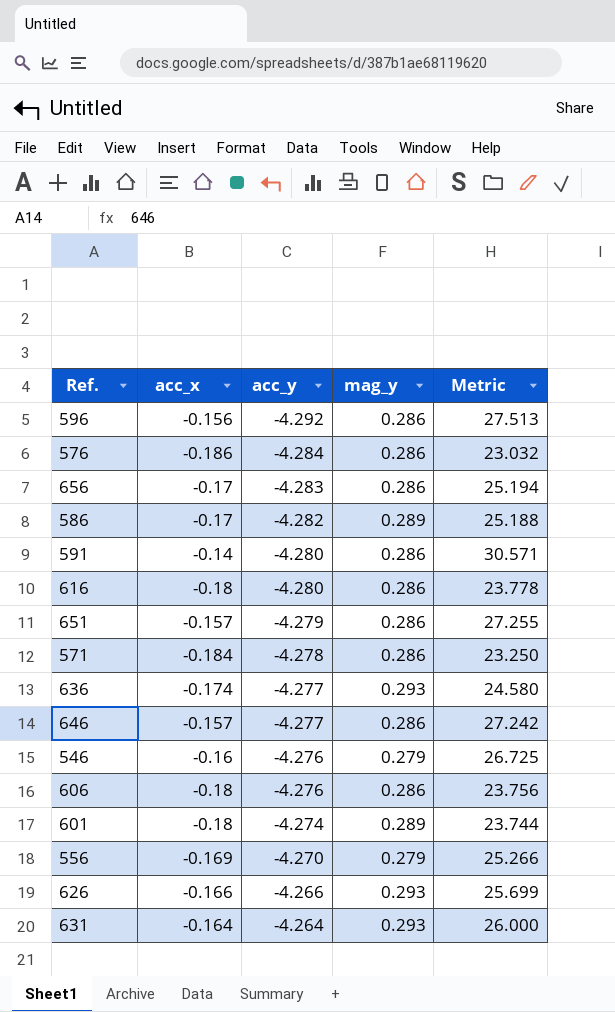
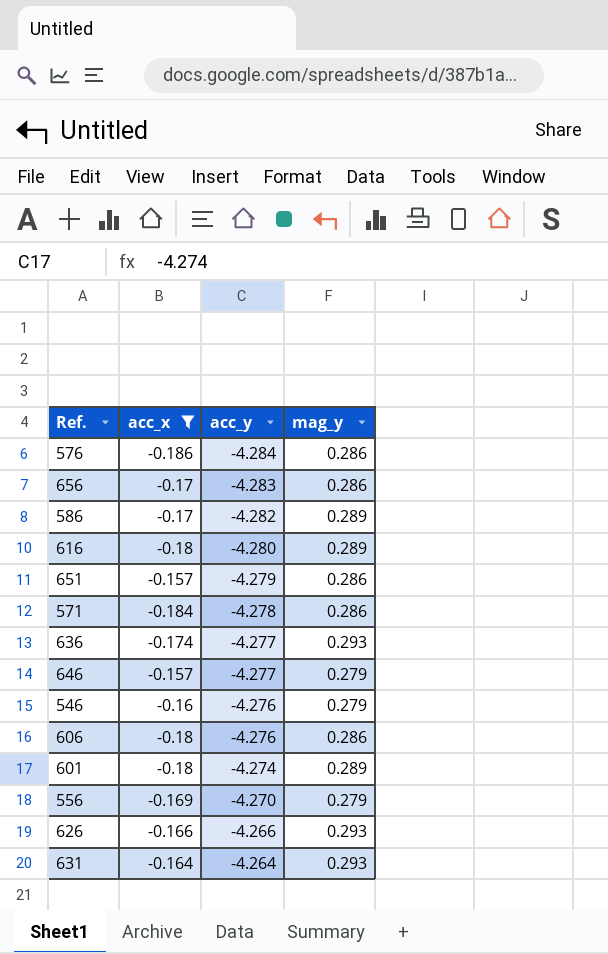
filter: none -> acc_x <= -0.157
column Metric | formula: [acc_y] / [acc_x] -> none
616 | mag_y: 0.286 -> 0.289
646 | mag_y: 0.286 -> 0.279

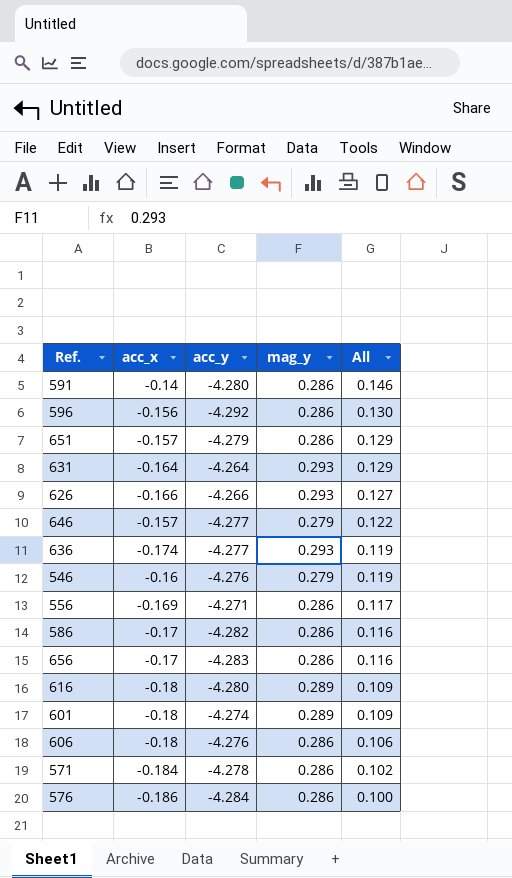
filter: acc_x <= -0.157 -> none
row order: acc_y ascending -> All descending
column All | formula: none -> [acc_x] + [mag_y]
556 | acc_y: -4.270 -> -4.271
556 | mag_y: 0.279 -> 0.286
586 | mag_y: 0.289 -> 0.286

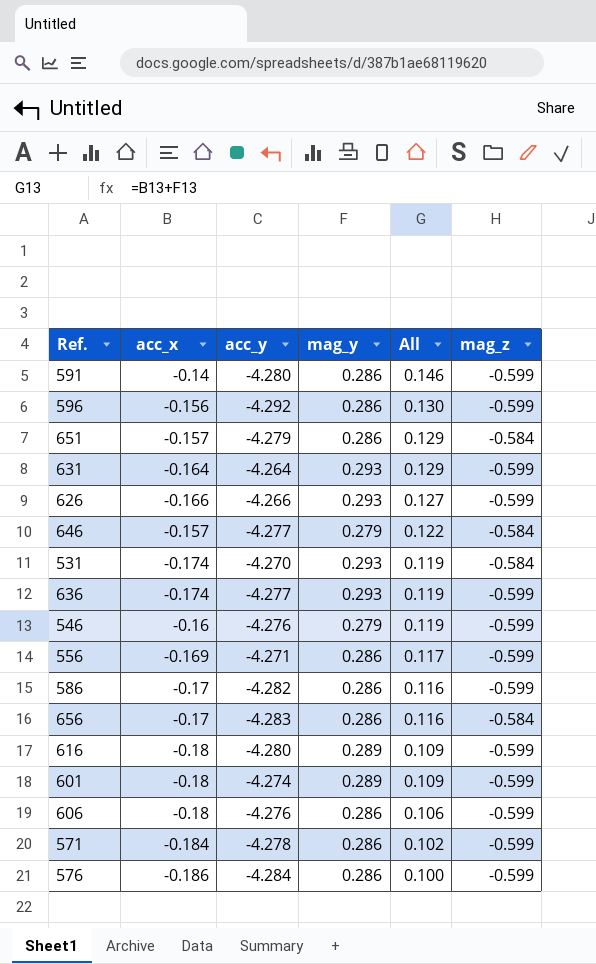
column mag_z | position: none -> 6
row 531: none -> -0.174 | -4.270 | 0.293 | 0.119 | -0.584

